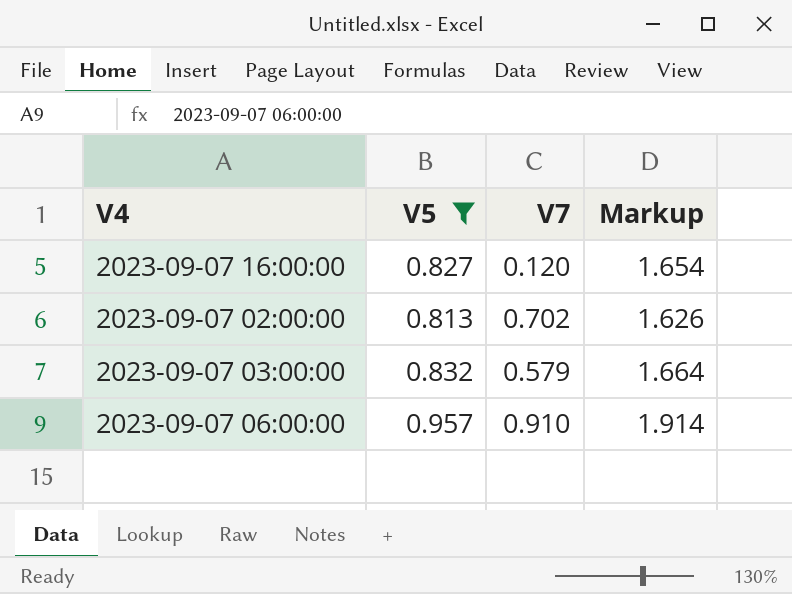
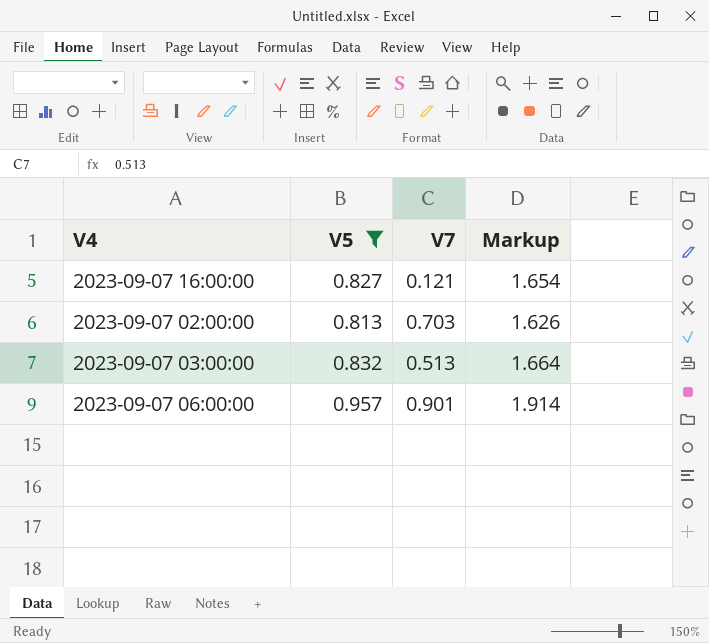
2023-09-07 16:00:00 | V7: 0.120 -> 0.121
2023-09-07 02:00:00 | V7: 0.702 -> 0.703
2023-09-07 03:00:00 | V7: 0.579 -> 0.513
2023-09-07 06:00:00 | V7: 0.910 -> 0.901

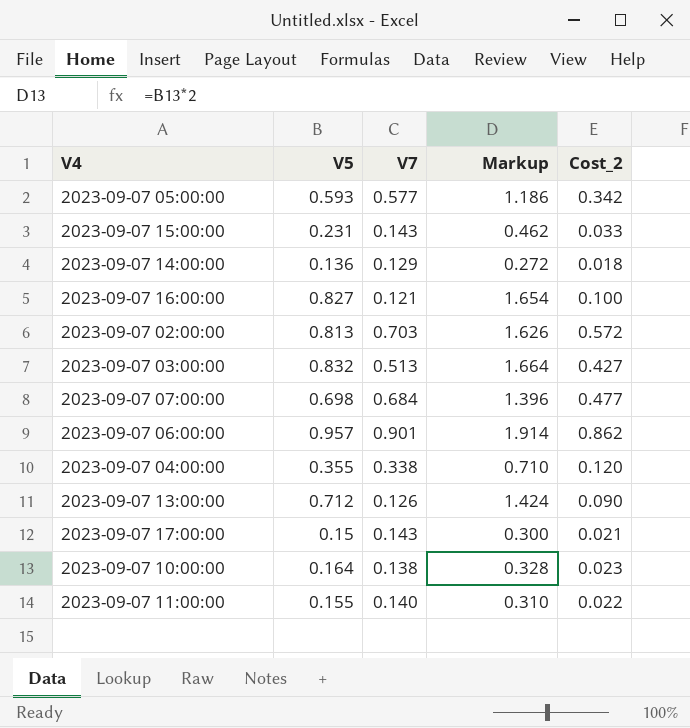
filter: V5 >= 0.813 -> none
column Cost_2 | formula: none -> [V5] * [V7]

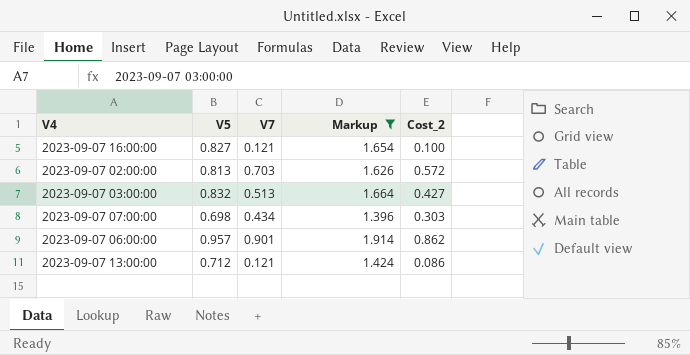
filter: none -> Markup >= 1.396
2023-09-07 07:00:00 | V7: 0.684 -> 0.434
2023-09-07 07:00:00 | Cost_2: 0.477 -> 0.303
2023-09-07 13:00:00 | V7: 0.126 -> 0.121
2023-09-07 13:00:00 | Cost_2: 0.090 -> 0.086

